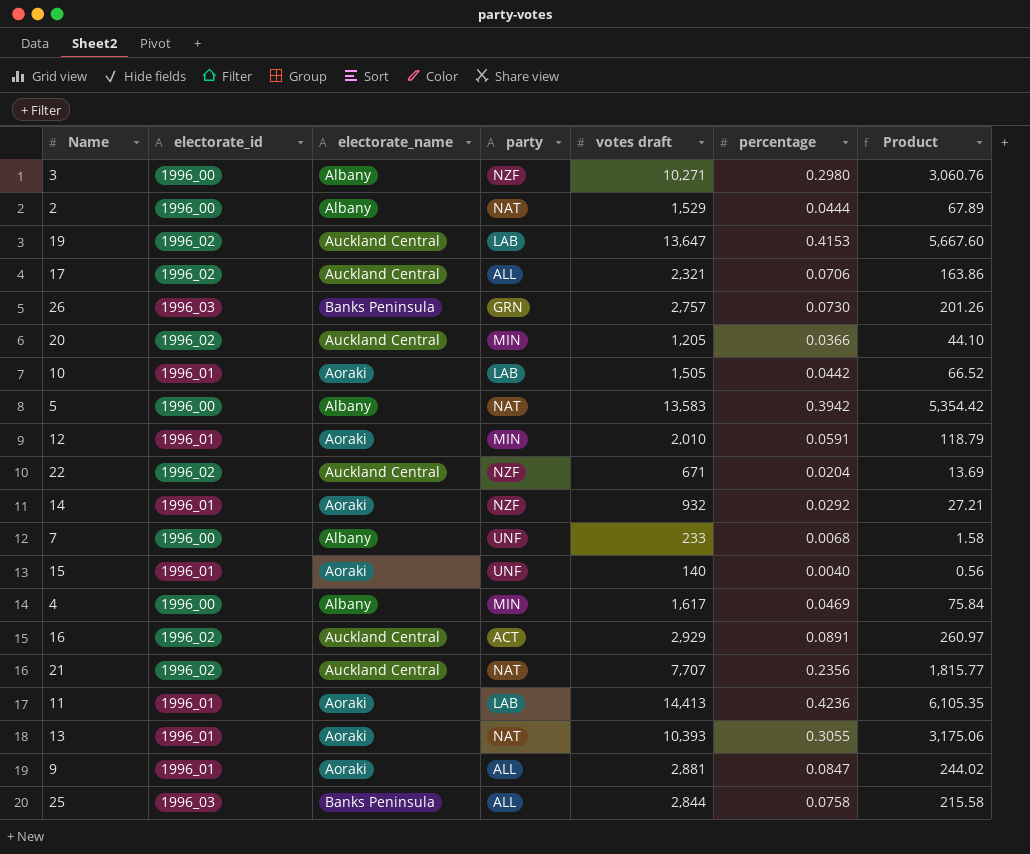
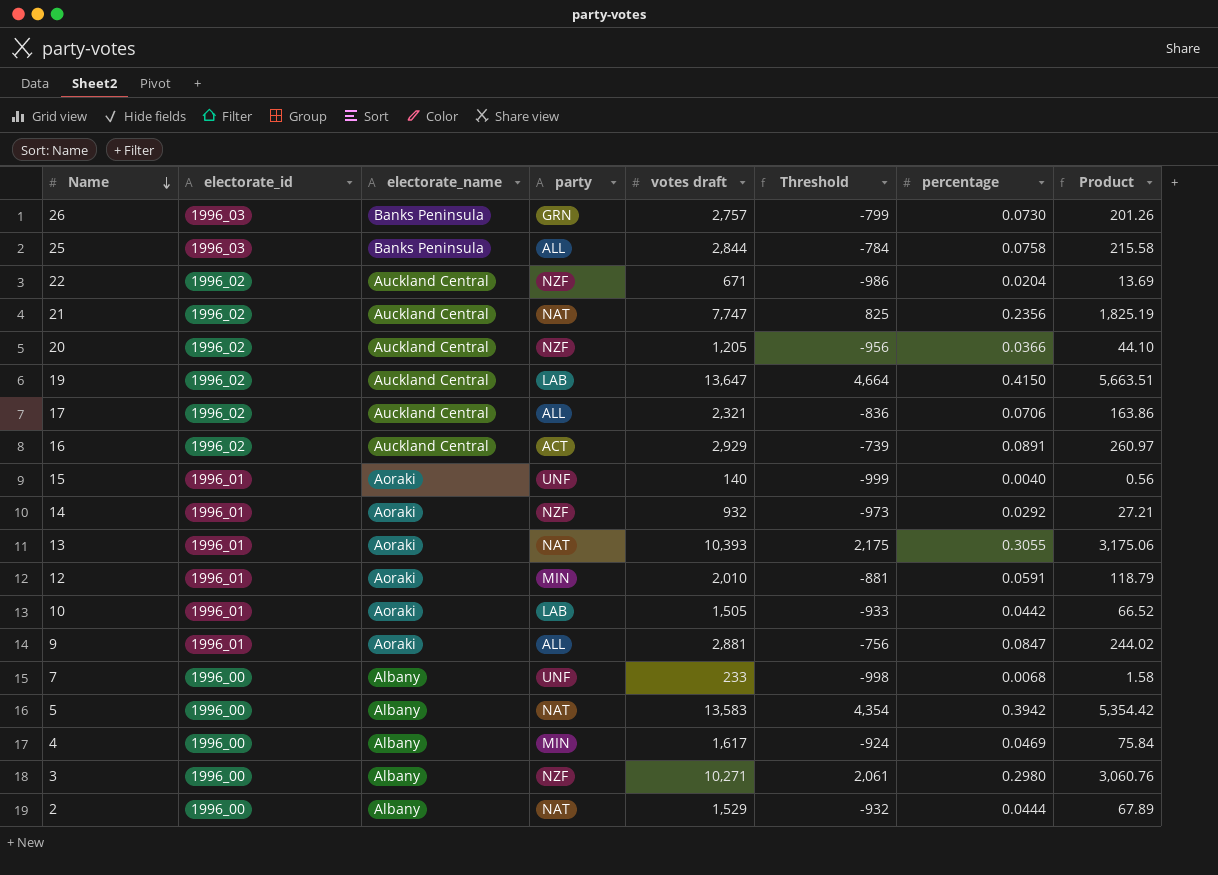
row order: none -> Name descending
column Threshold | formula: none -> [Product] - 1000
row 11: 1996_01 | Aoraki | LAB | 14,413 | 0.4236 | 6,105.35 -> none
21 | votes draft: 7,707 -> 7,747
21 | Product: 1,815.77 -> 1,825.19
20 | party: MIN -> NZF
19 | percentage: 0.4153 -> 0.4150
19 | Product: 5,667.60 -> 5,663.51

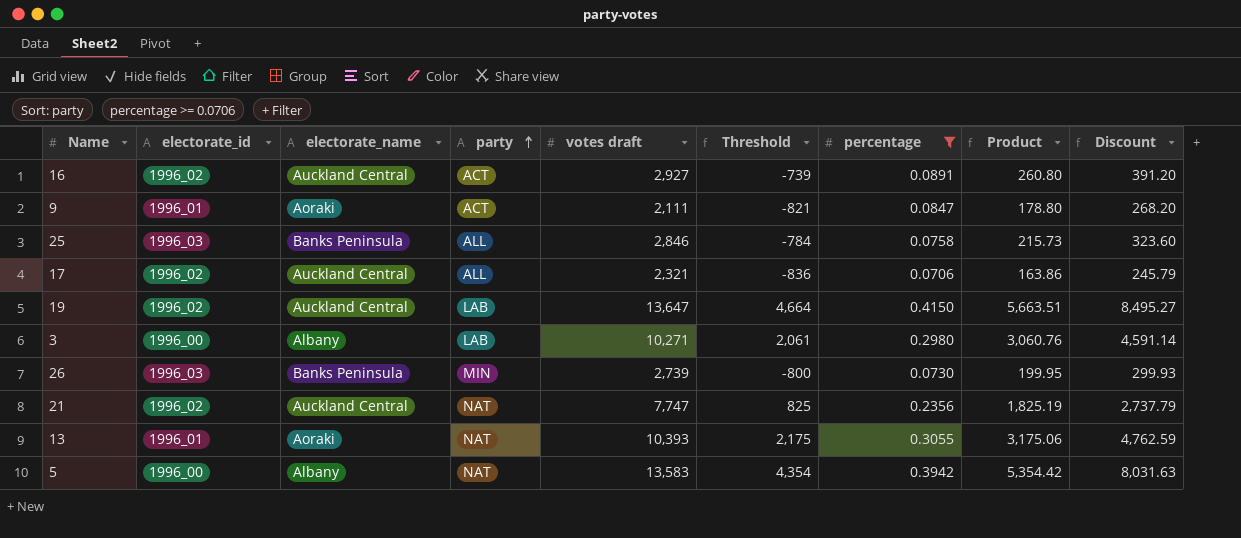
filter: none -> percentage >= 0.0706
row order: Name descending -> party ascending
column Discount | formula: none -> [Product] * 1.5
16 | votes draft: 2,929 -> 2,927
16 | Product: 260.97 -> 260.80
9 | party: ALL -> ACT
9 | votes draft: 2,881 -> 2,111
9 | Threshold: -756 -> -821
9 | Product: 244.02 -> 178.80
25 | votes draft: 2,844 -> 2,846
25 | Product: 215.58 -> 215.73
3 | party: NZF -> LAB
26 | party: GRN -> MIN
26 | votes draft: 2,757 -> 2,739
26 | Threshold: -799 -> -800
26 | Product: 201.26 -> 199.95

